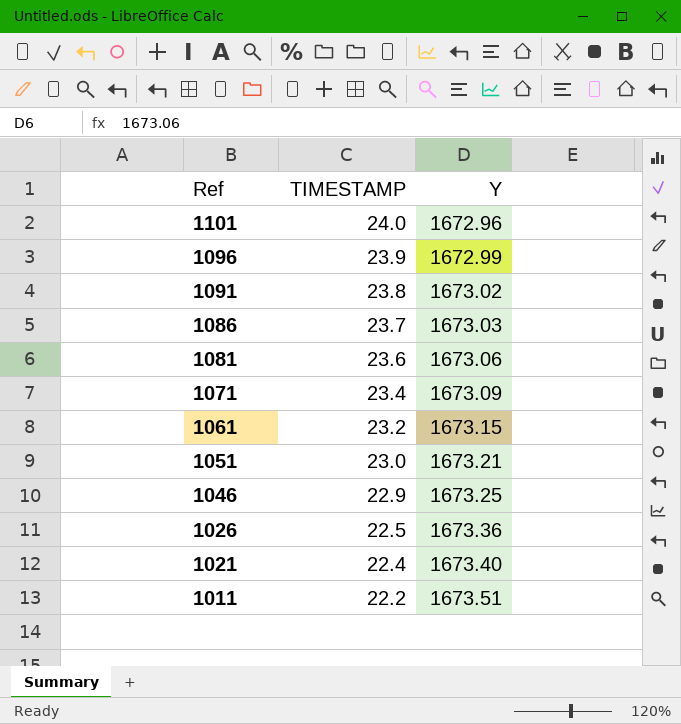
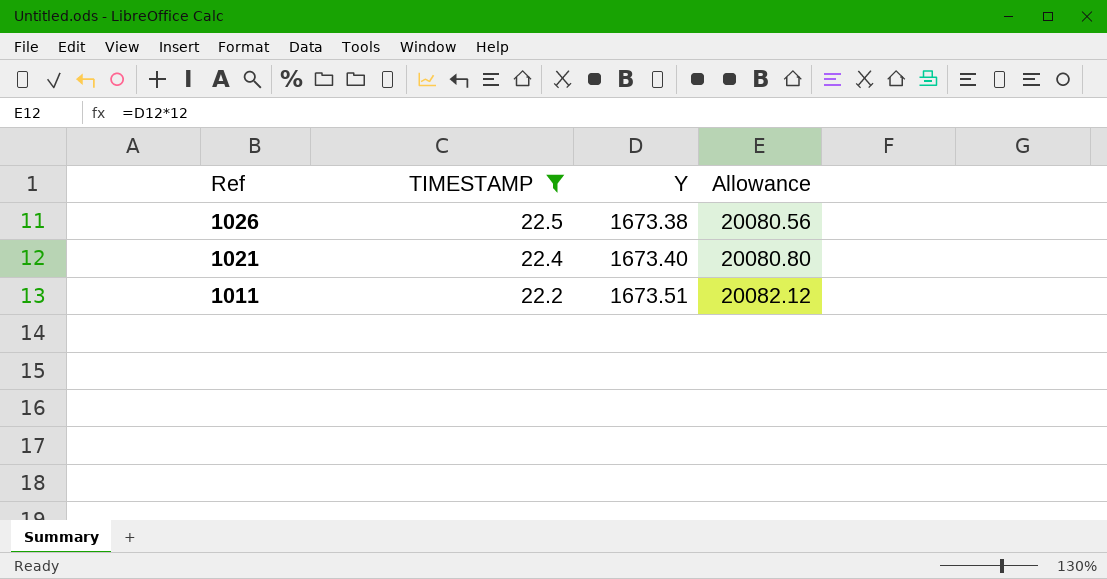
filter: none -> TIMESTAMP <= 22.5
column Allowance | formula: none -> [Y] * 12
1026 | Y: 1673.36 -> 1673.38

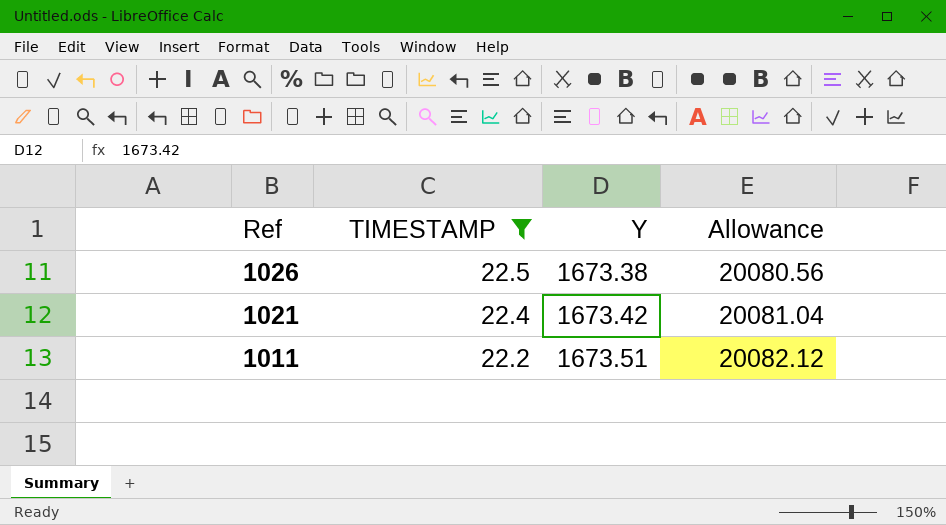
1021 | Y: 1673.40 -> 1673.42
1021 | Allowance: 20080.80 -> 20081.04

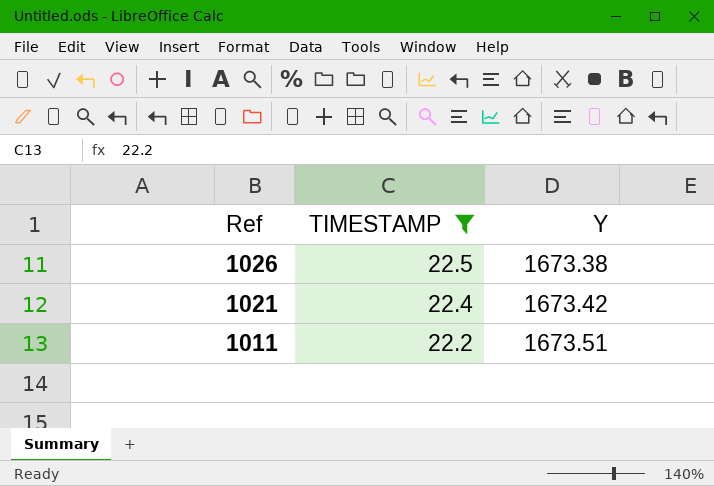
column Allowance | formula: [Y] * 12 -> none

